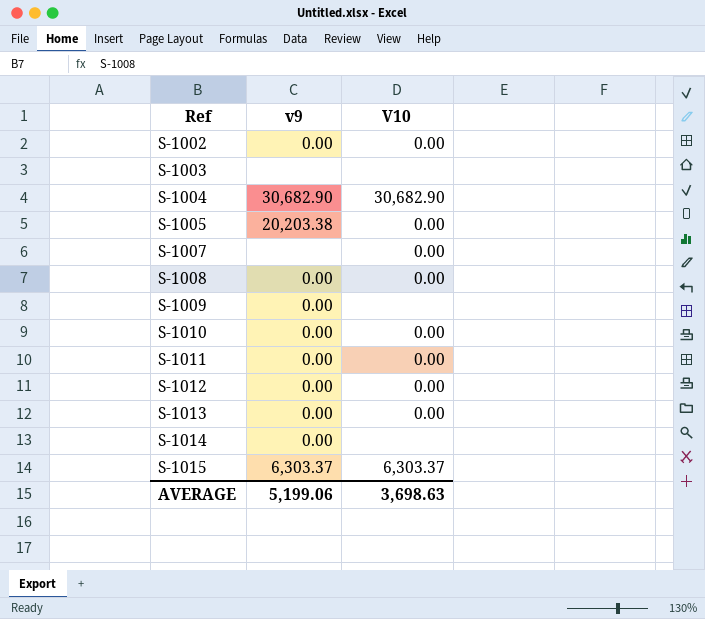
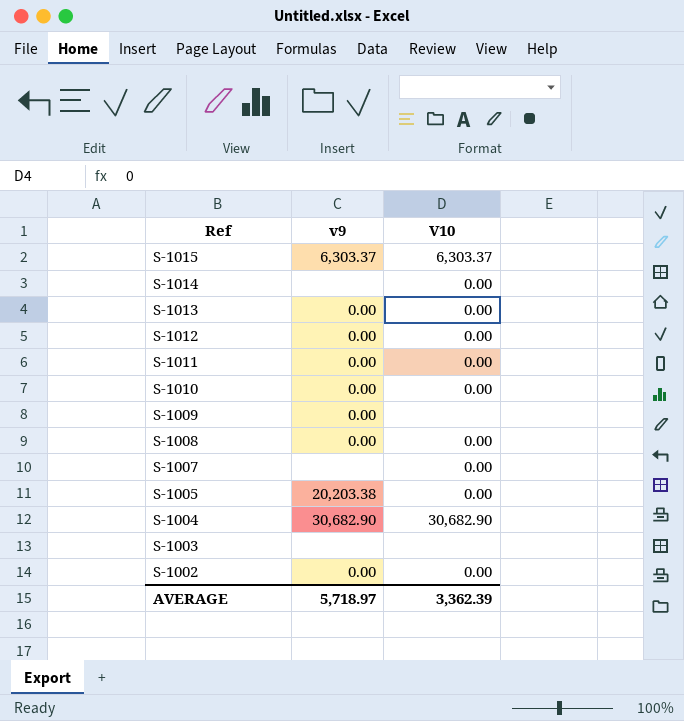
row order: Ref ascending -> Ref descending
S-1014 | v9: 0.00 -> none
S-1014 | V10: none -> 0.00
AVERAGE | v9: 5,199.06 -> 5,718.97
AVERAGE | V10: 3,698.63 -> 3,362.39

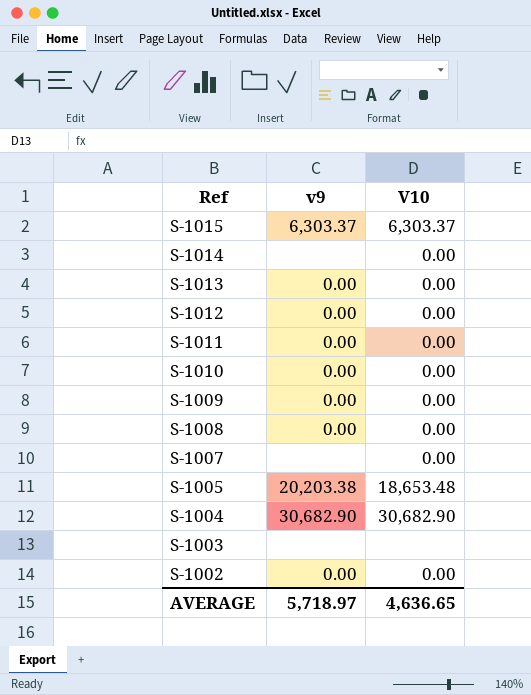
S-1009 | V10: none -> 0.00
S-1005 | V10: 0.00 -> 18,653.48
AVERAGE | V10: 3,362.39 -> 4,636.65

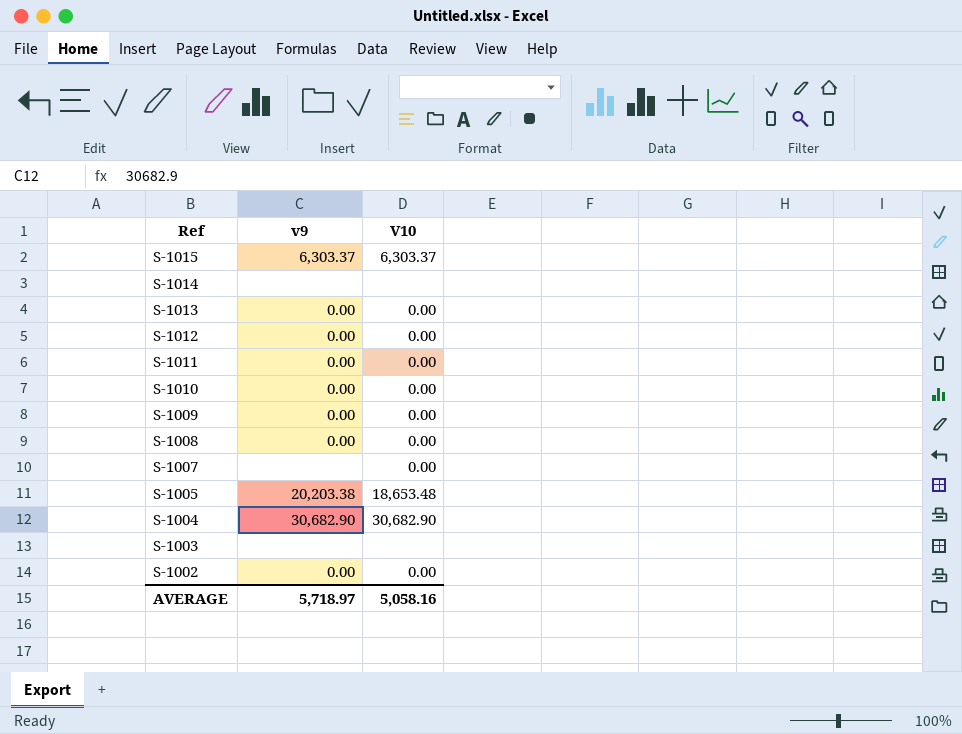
S-1014 | V10: 0.00 -> none
AVERAGE | V10: 4,636.65 -> 5,058.16

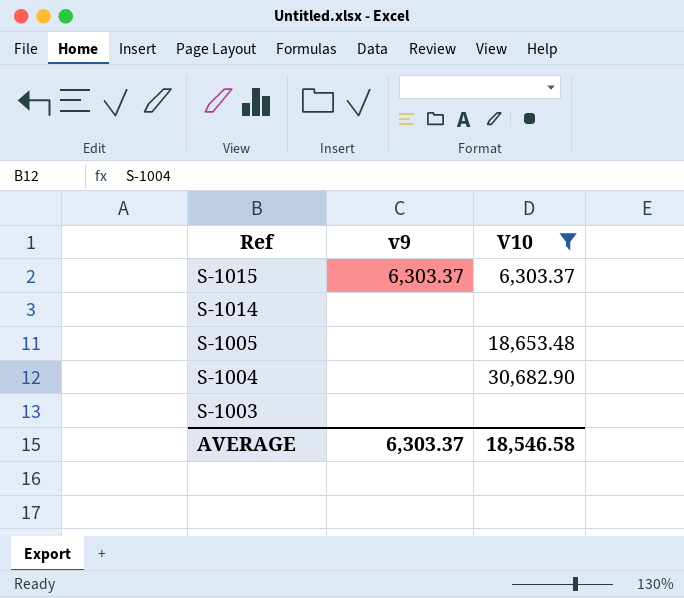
filter: none -> V10 != 0.00
S-1005 | v9: 20,203.38 -> none
S-1004 | v9: 30,682.90 -> none
AVERAGE | v9: 5,718.97 -> 6,303.37
AVERAGE | V10: 5,058.16 -> 18,546.58

